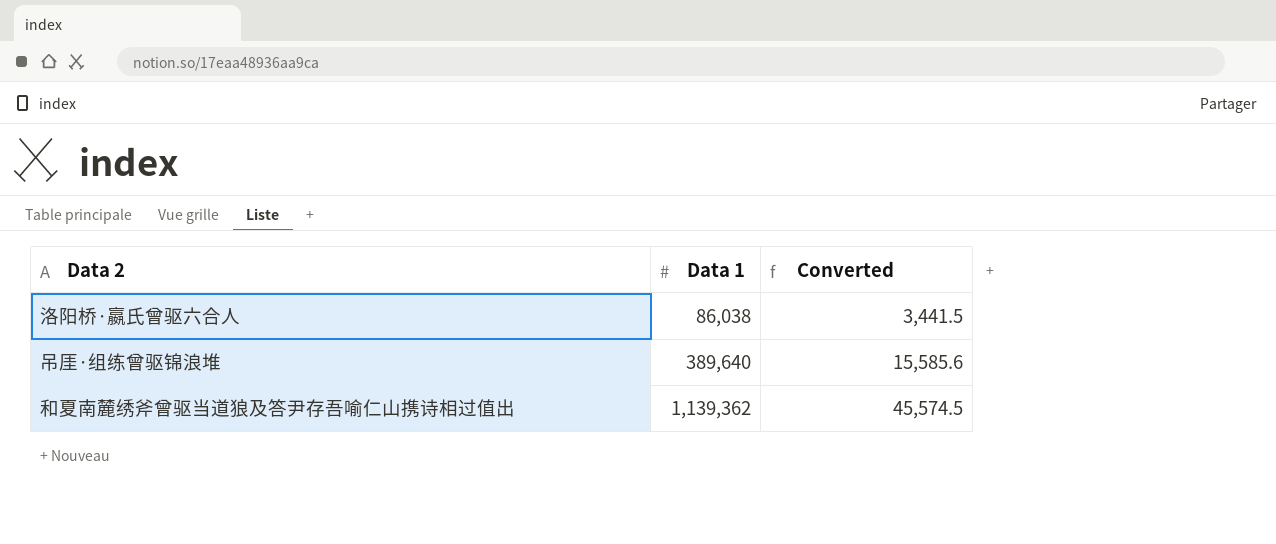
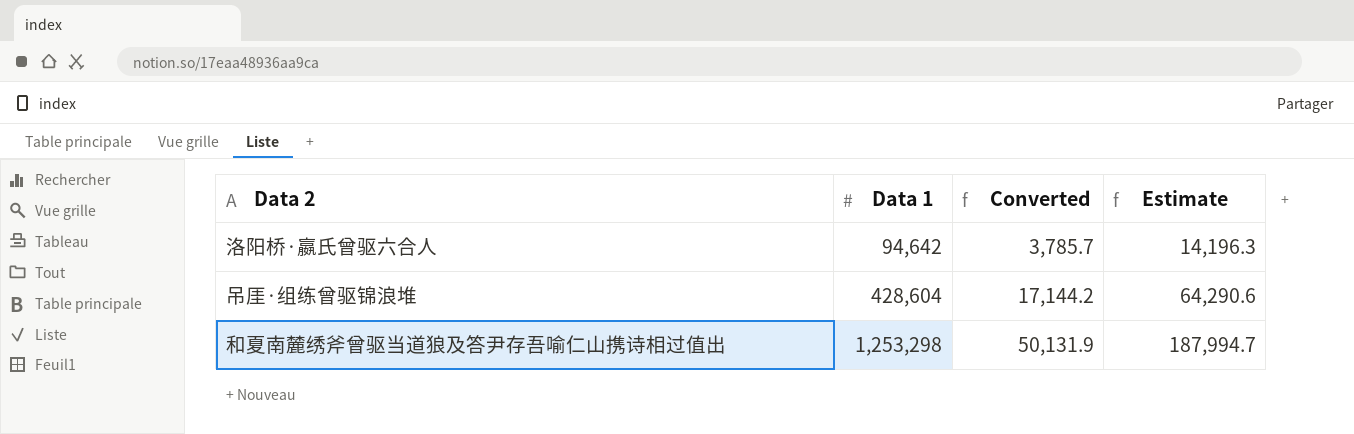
column Estimate | formula: none -> [Data 1] * 0.15
洛阳桥·嬴氏曾驱六合人 | Data 1: 86,038 -> 94,642
洛阳桥·嬴氏曾驱六合人 | Converted: 3,441.5 -> 3,785.7
吊厓·组练曾驱锦浪堆 | Data 1: 389,640 -> 428,604
吊厓·组练曾驱锦浪堆 | Converted: 15,585.6 -> 17,144.2
和夏南麓绣斧曾驱当道狼及答尹存吾喻仁山携诗相过值出 | Data 1: 1,139,362 -> 1,253,298
和夏南麓绣斧曾驱当道狼及答尹存吾喻仁山携诗相过值出 | Converted: 45,574.5 -> 50,131.9

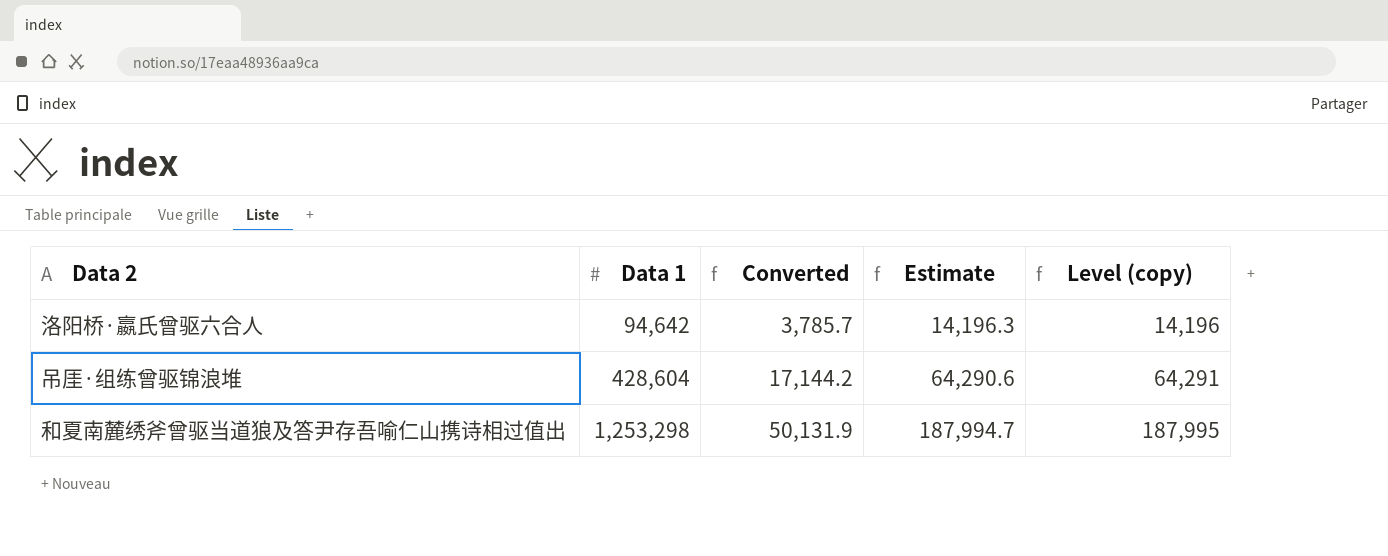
column Level (copy) | formula: none -> [Data 1] * 0.15

